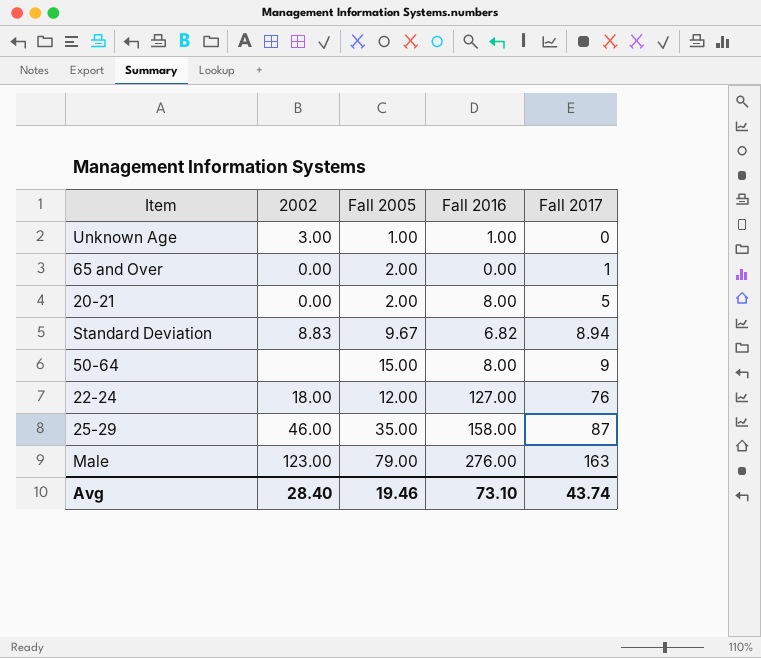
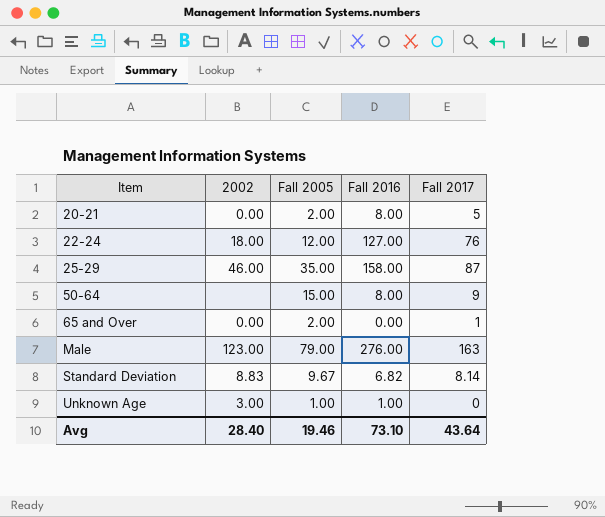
row order: Fall 2017 ascending -> Item ascending
Standard Deviation | Fall 2017: 8.94 -> 8.14
Avg | Fall 2017: 43.74 -> 43.64

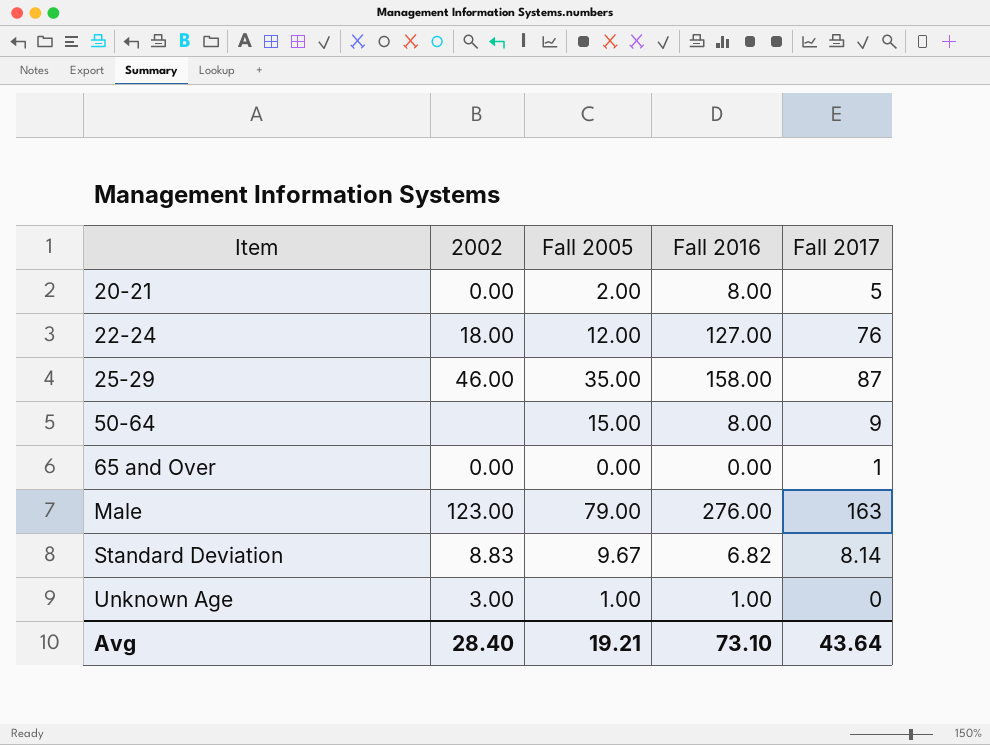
65 and Over | Fall 2005: 2.00 -> 0.00
Avg | Fall 2005: 19.46 -> 19.21

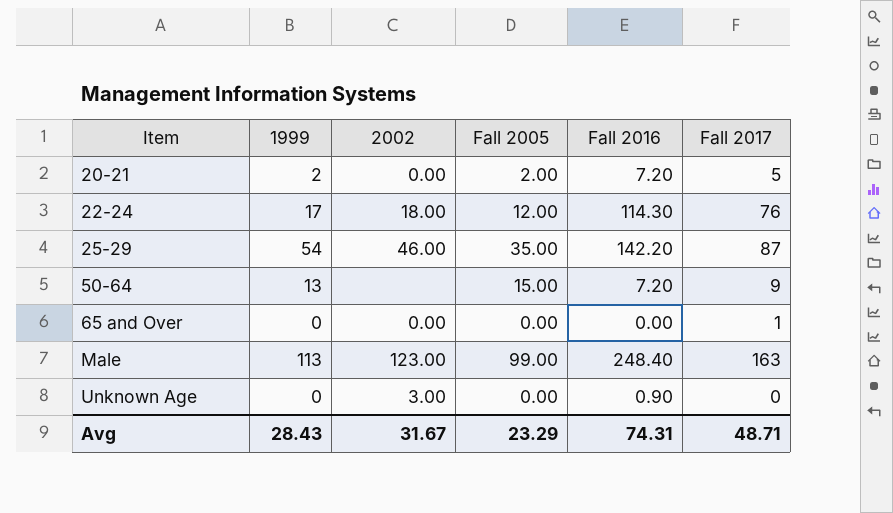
column 1999 | position: none -> 2
row Standard Deviation: 8.83 | 9.67 | 6.82 | 8.14 -> none
20-21 | Fall 2016: 8.00 -> 7.20
22-24 | Fall 2016: 127.00 -> 114.30
25-29 | Fall 2016: 158.00 -> 142.20
50-64 | Fall 2016: 8.00 -> 7.20
Male | Fall 2005: 79.00 -> 99.00
Male | Fall 2016: 276.00 -> 248.40
Unknown Age | Fall 2005: 1.00 -> 0.00
Unknown Age | Fall 2016: 1.00 -> 0.90
Avg | 2002: 28.40 -> 31.67
Avg | Fall 2005: 19.21 -> 23.29
Avg | Fall 2016: 73.10 -> 74.31
Avg | Fall 2017: 43.64 -> 48.71

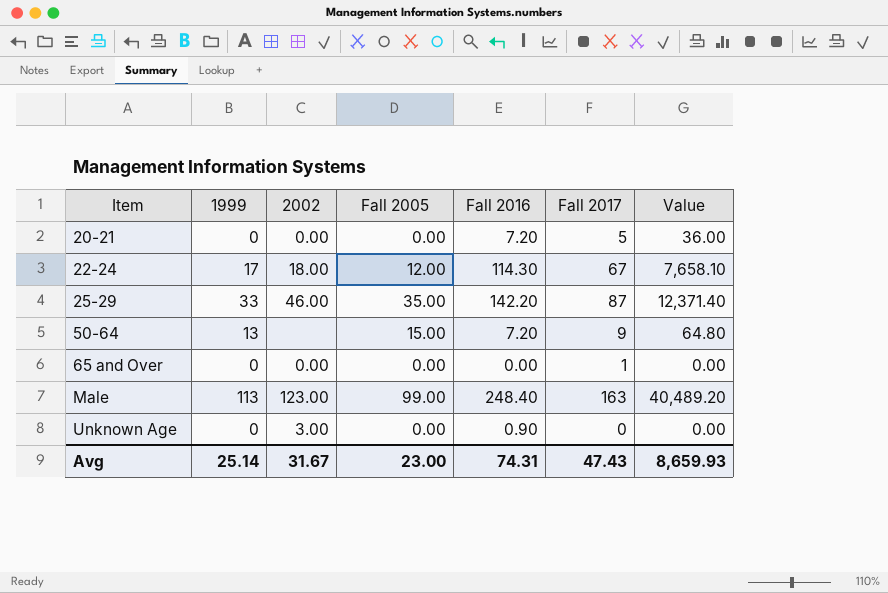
column Value | formula: none -> [Fall 2016] * [Fall 2017]
20-21 | 1999: 2 -> 0
20-21 | Fall 2005: 2.00 -> 0.00
22-24 | Fall 2017: 76 -> 67
25-29 | 1999: 54 -> 33
Avg | 1999: 28.43 -> 25.14
Avg | Fall 2005: 23.29 -> 23.00
Avg | Fall 2017: 48.71 -> 47.43

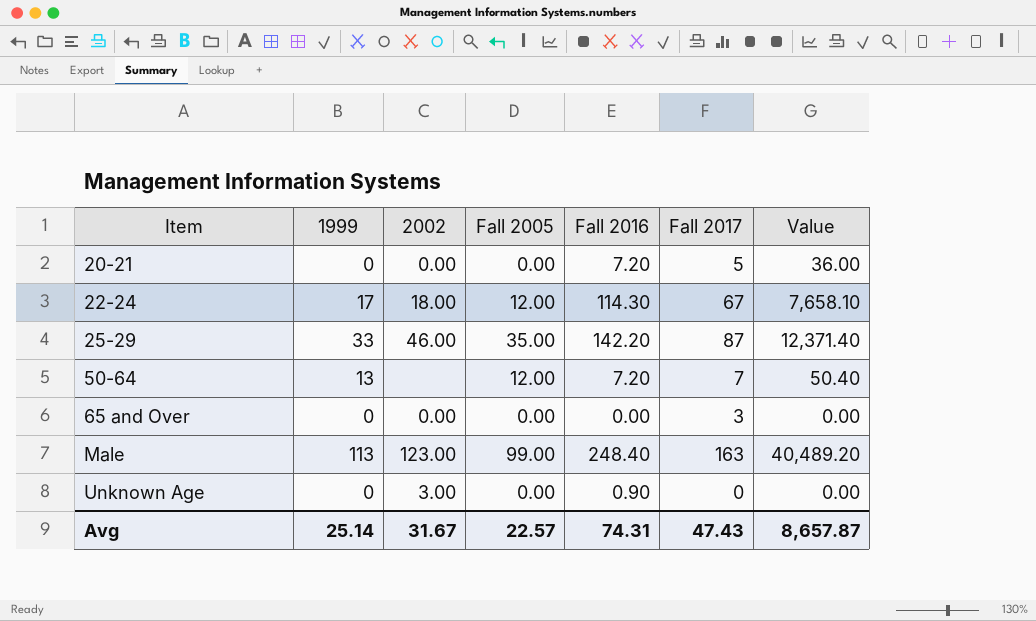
50-64 | Fall 2005: 15.00 -> 12.00
50-64 | Fall 2017: 9 -> 7
50-64 | Value: 64.80 -> 50.40
65 and Over | Fall 2017: 1 -> 3
Avg | Fall 2005: 23.00 -> 22.57
Avg | Value: 8,659.93 -> 8,657.87

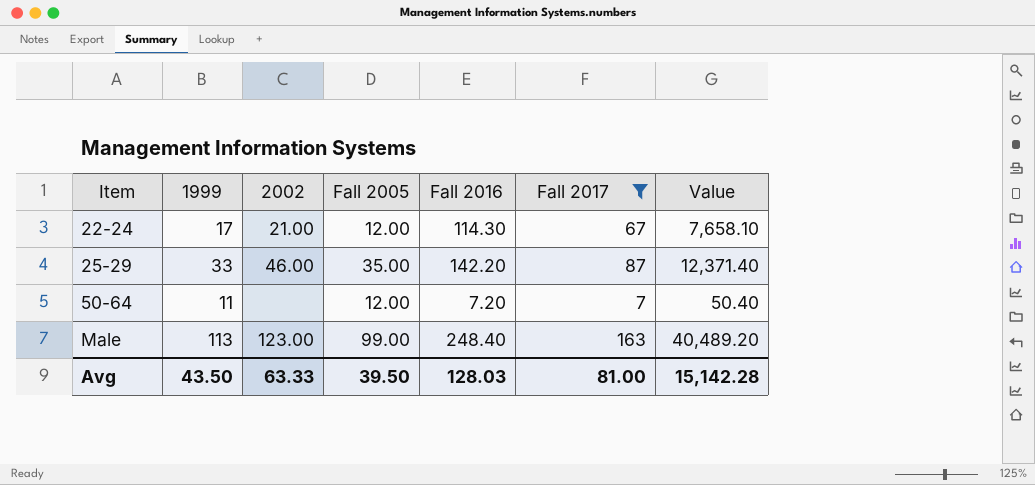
filter: none -> Fall 2017 >= 7
22-24 | 2002: 18.00 -> 21.00
50-64 | 1999: 13 -> 11
Avg | 1999: 25.14 -> 43.50
Avg | 2002: 31.67 -> 63.33
Avg | Fall 2005: 22.57 -> 39.50
Avg | Fall 2016: 74.31 -> 128.03
Avg | Fall 2017: 47.43 -> 81.00
Avg | Value: 8,657.87 -> 15,142.28

